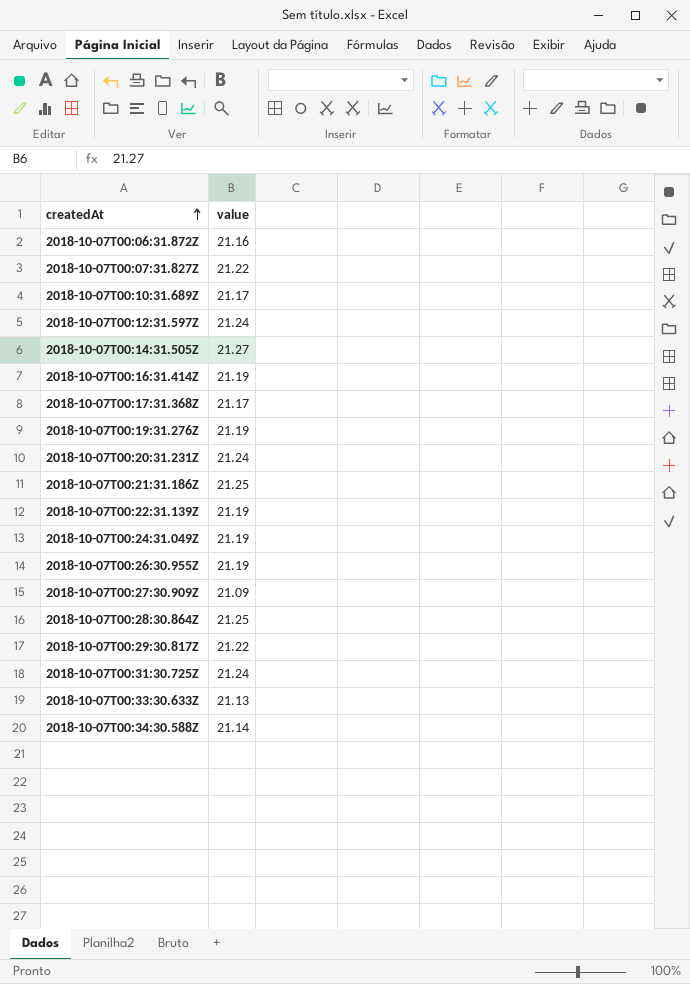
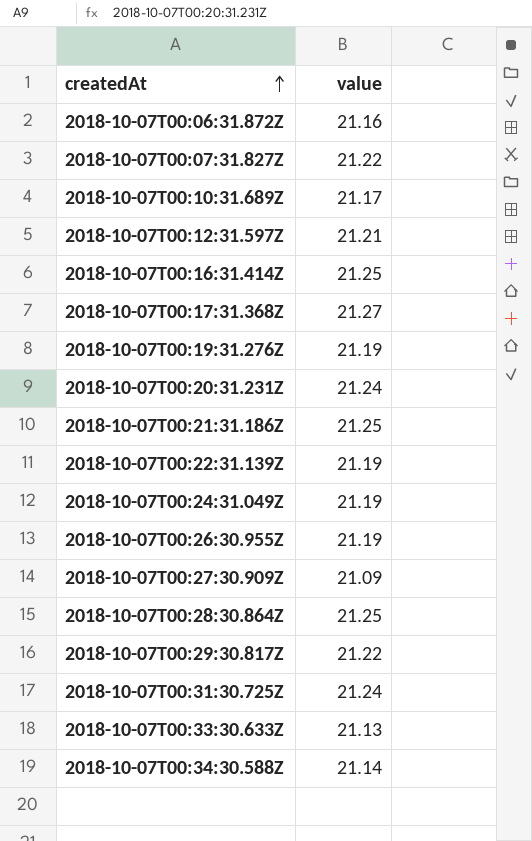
row 2018-10-07T00:14:31.505Z: 21.27 -> none
2018-10-07T00:12:31.597Z | value: 21.24 -> 21.21
2018-10-07T00:16:31.414Z | value: 21.19 -> 21.25
2018-10-07T00:17:31.368Z | value: 21.17 -> 21.27

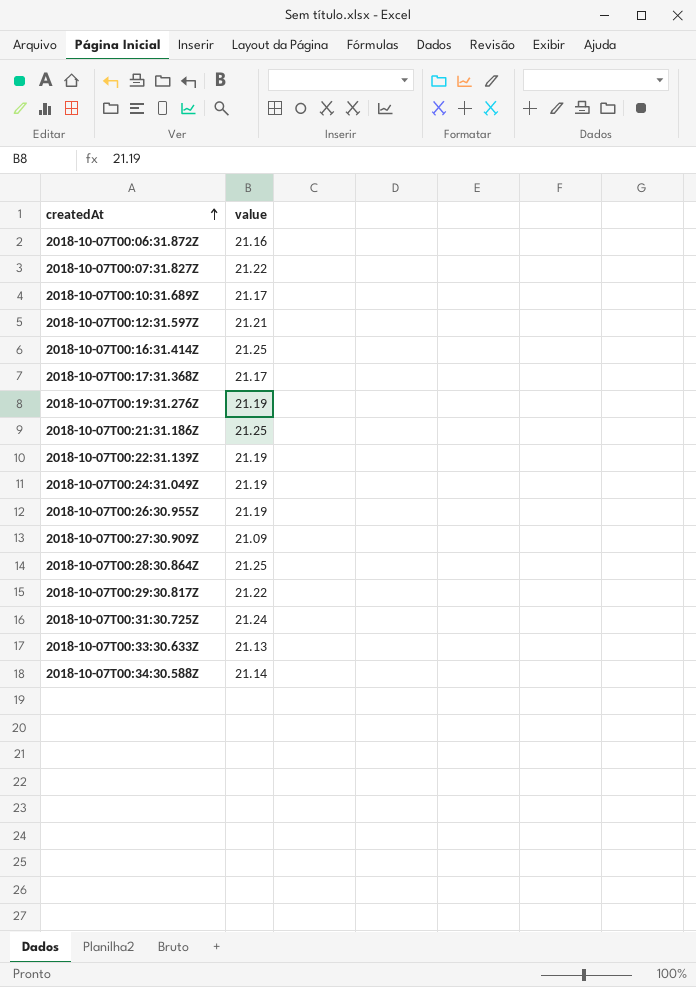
row 2018-10-07T00:20:31.231Z: 21.24 -> none
2018-10-07T00:17:31.368Z | value: 21.27 -> 21.17

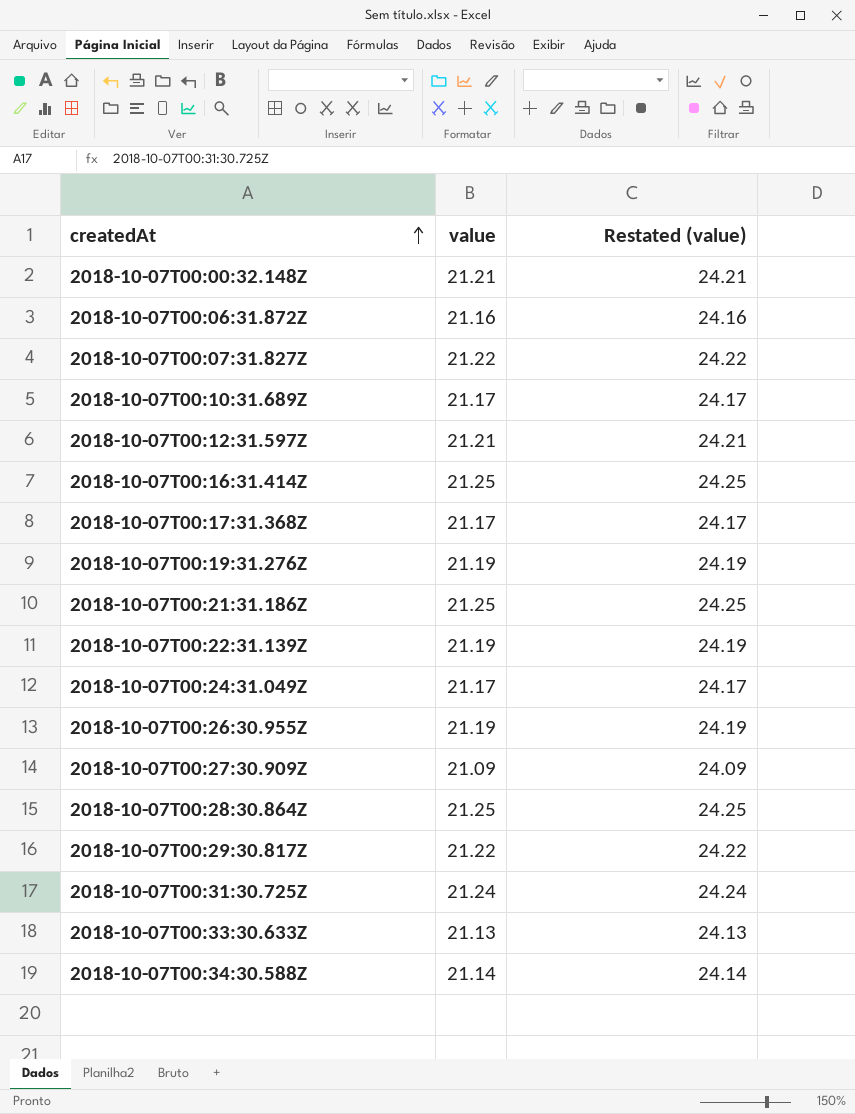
column Restated (value) | formula: none -> [value] + 3
row 2018-10-07T00:00:32.148Z: none -> 21.21 | 24.21
2018-10-07T00:24:31.049Z | value: 21.19 -> 21.17

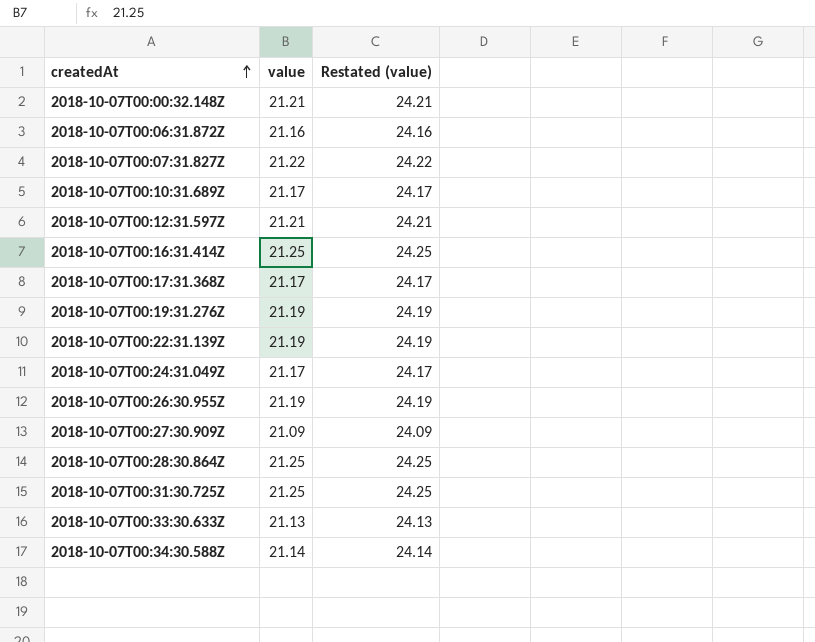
row 2018-10-07T00:21:31.186Z: 21.25 | 24.25 -> none
row 2018-10-07T00:29:30.817Z: 21.22 | 24.22 -> none
2018-10-07T00:31:30.725Z | value: 21.24 -> 21.25
2018-10-07T00:31:30.725Z | Restated (value): 24.24 -> 24.25

